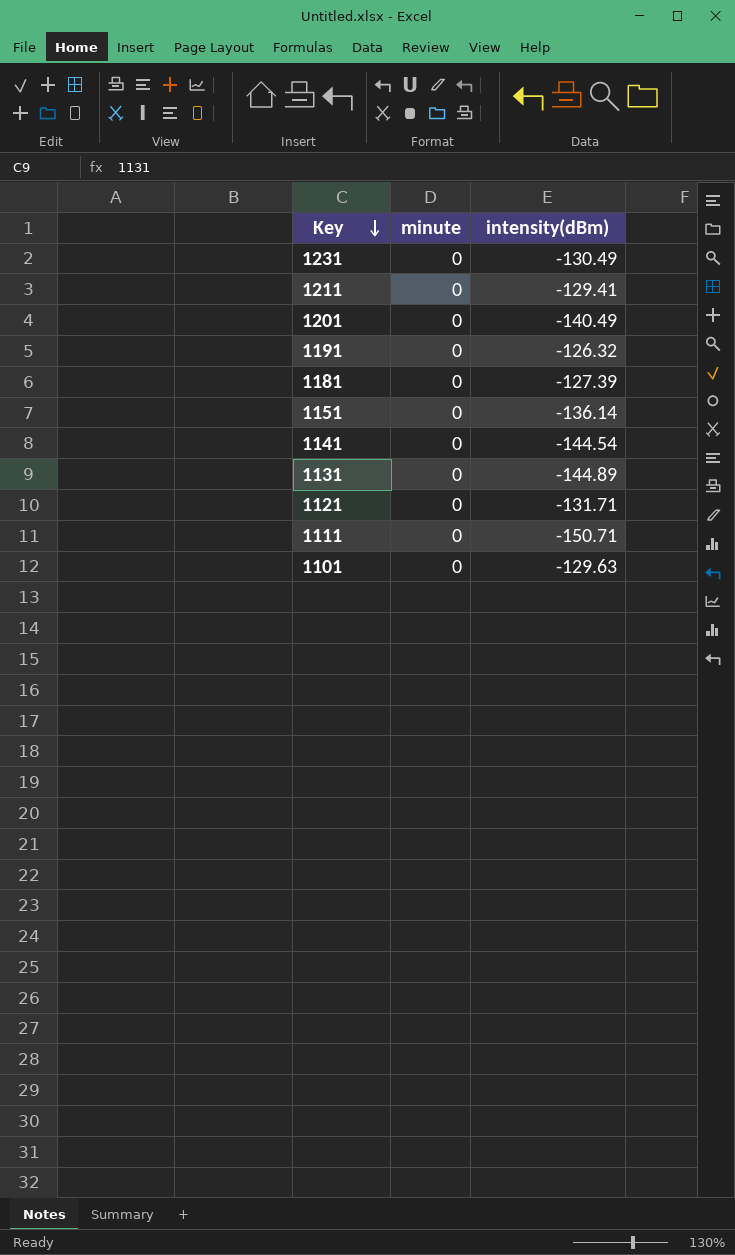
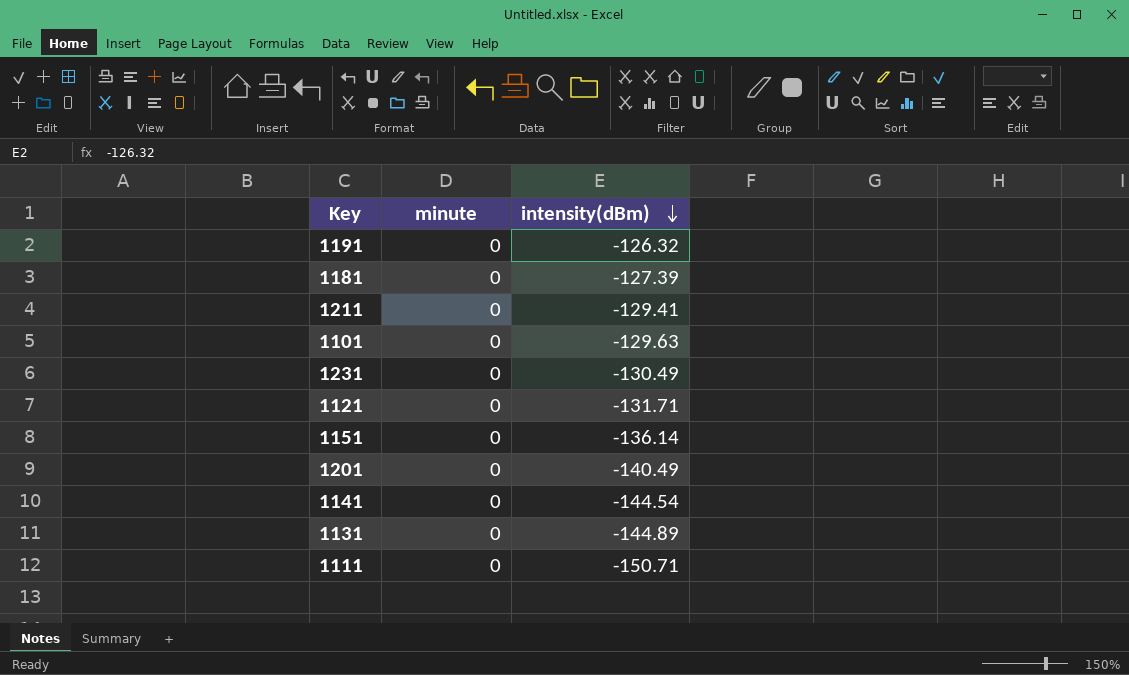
row order: Key descending -> intensity(dBm) descending

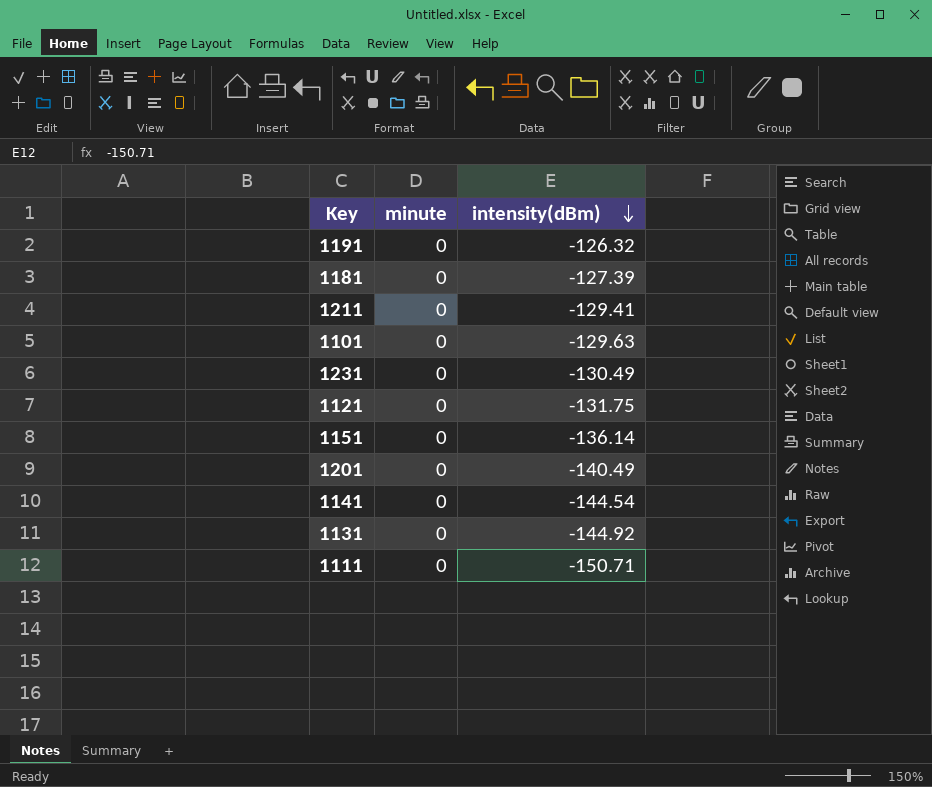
1121 | intensity(dBm): -131.71 -> -131.75
1131 | intensity(dBm): -144.89 -> -144.92

